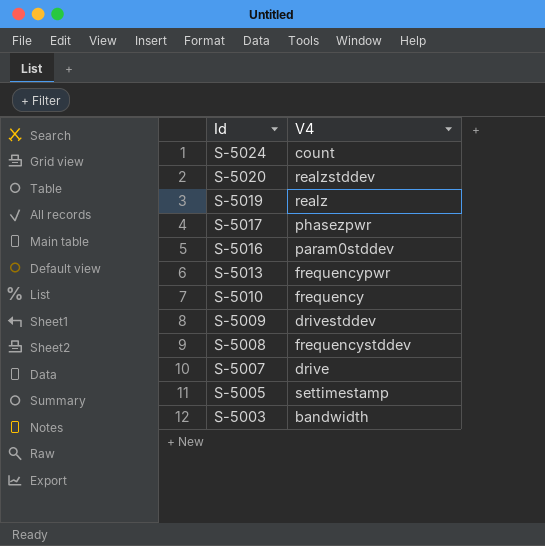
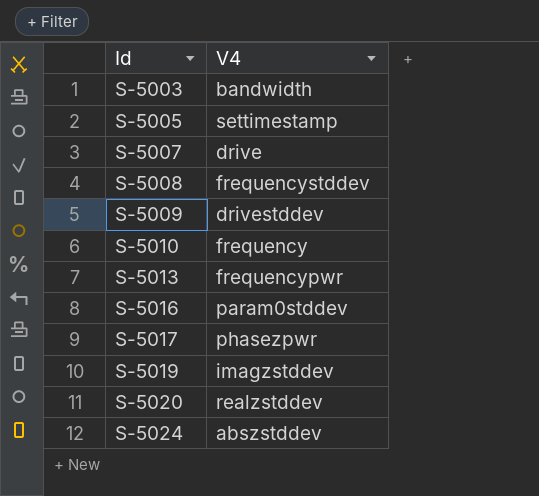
row order: Id descending -> Id ascending
S-5019 | V4: realz -> imagzstddev
S-5024 | V4: count -> abszstddev

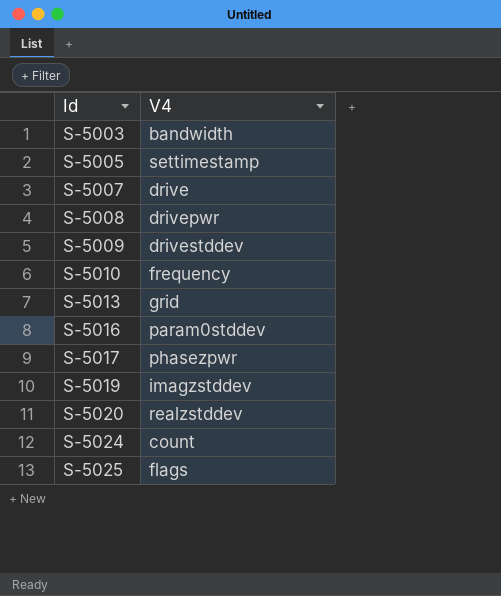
S-5008 | V4: frequencystddev -> drivepwr
S-5013 | V4: frequencypwr -> grid
S-5024 | V4: abszstddev -> count
row S-5025: none -> flags

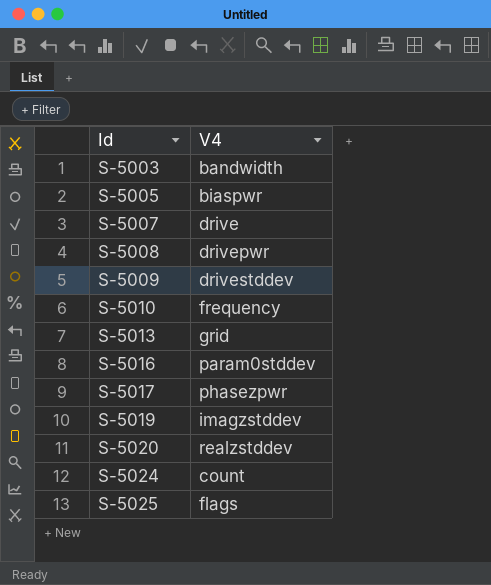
S-5005 | V4: settimestamp -> biaspwr

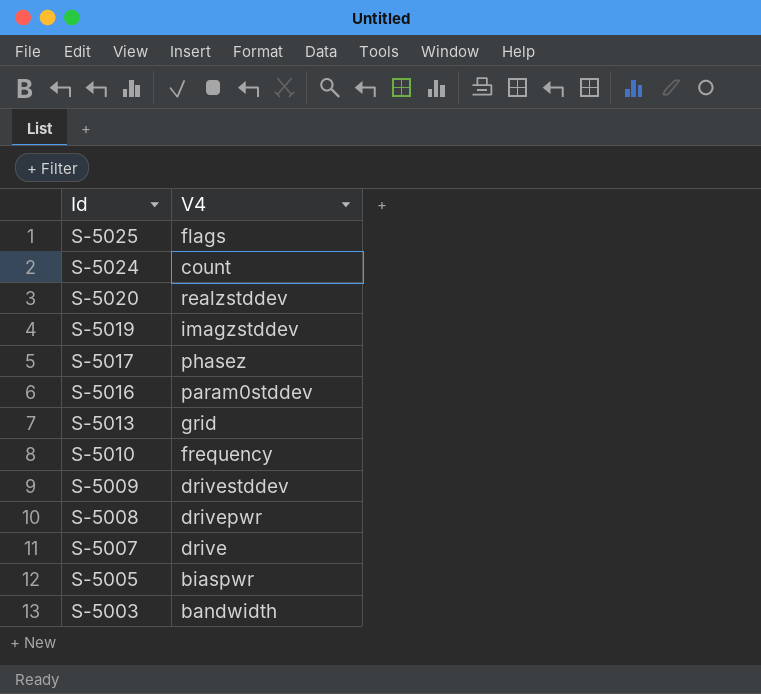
row order: Id ascending -> Id descending
S-5017 | V4: phasezpwr -> phasez

